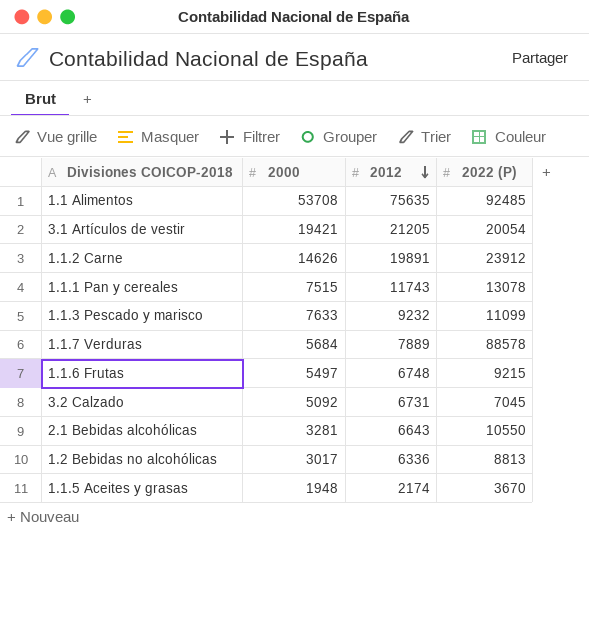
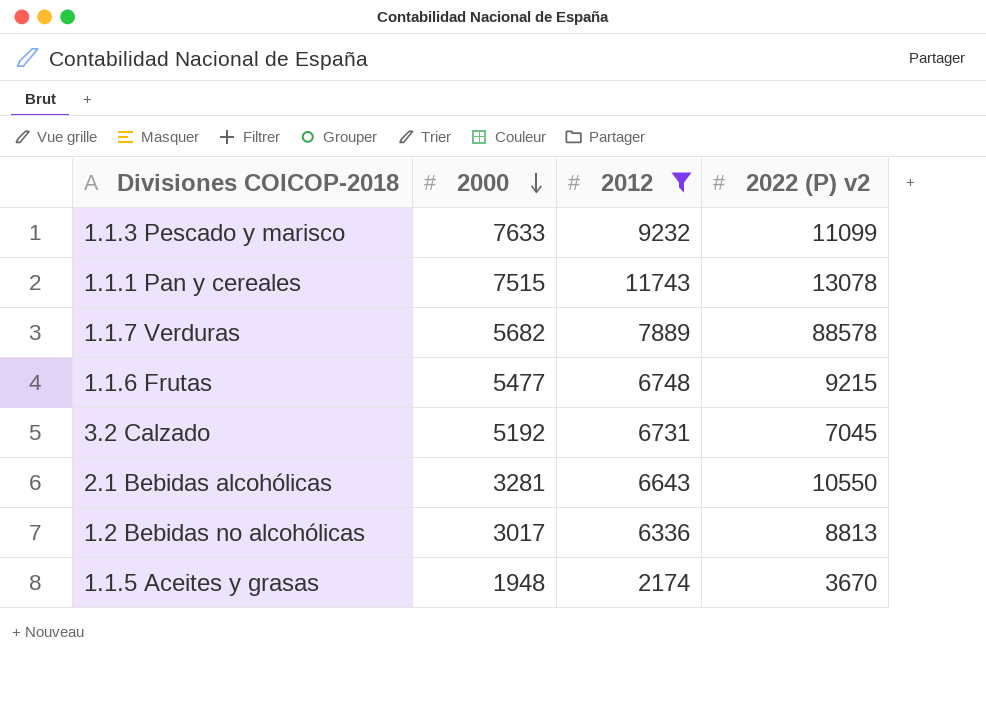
filter: none -> 2012 <= 11743
row order: 2012 descending -> 2000 descending
column name: 2022 (P) -> 2022 (P) v2
1.1.7 Verduras | 2000: 5684 -> 5682
1.1.6 Frutas | 2000: 5497 -> 5477
3.2 Calzado | 2000: 5092 -> 5192

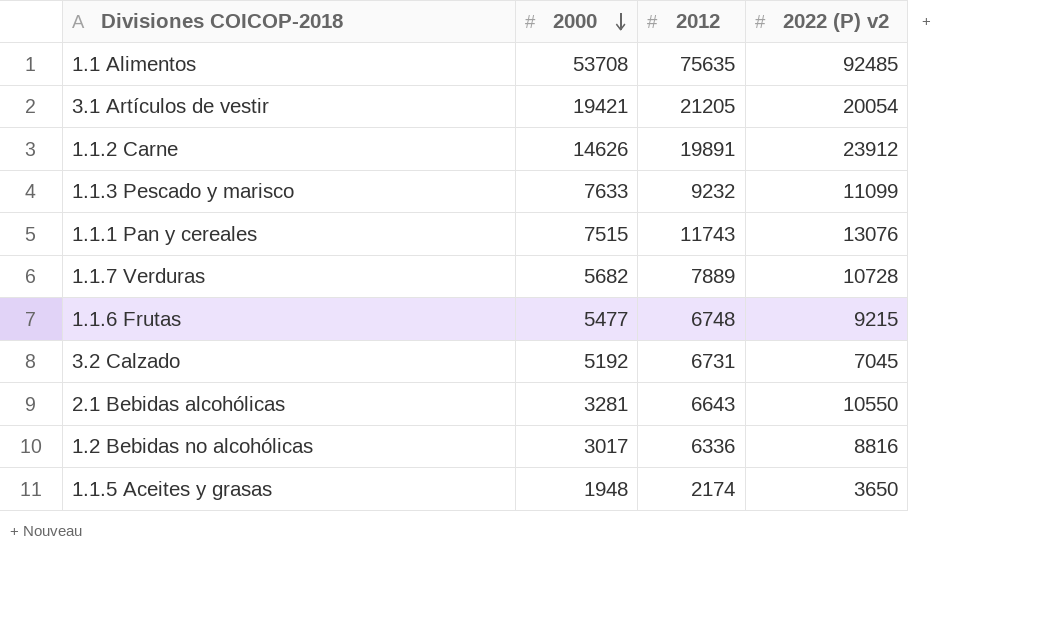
filter: 2012 <= 11743 -> none
1.1.1 Pan y cereales | 2022 (P) v2: 13078 -> 13076
1.1.7 Verduras | 2022 (P) v2: 88578 -> 10728
1.2 Bebidas no alcohólicas | 2022 (P) v2: 8813 -> 8816
1.1.5 Aceites y grasas | 2022 (P) v2: 3670 -> 3650

